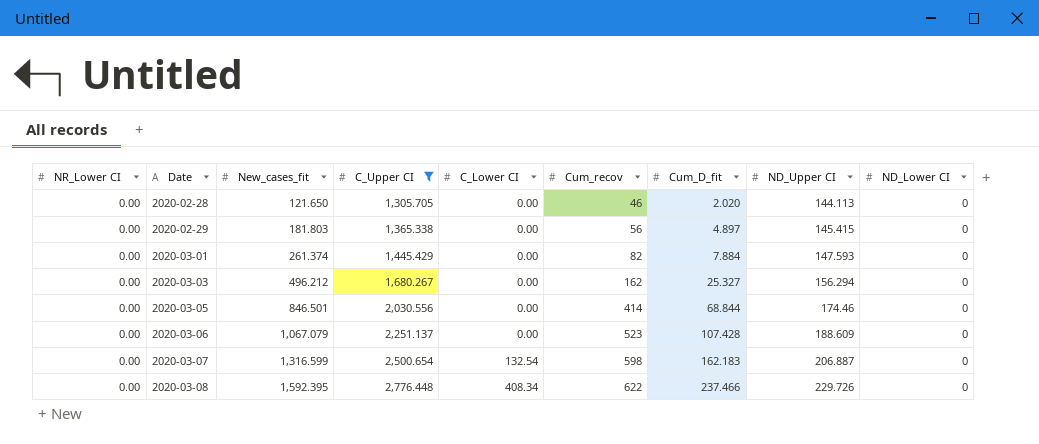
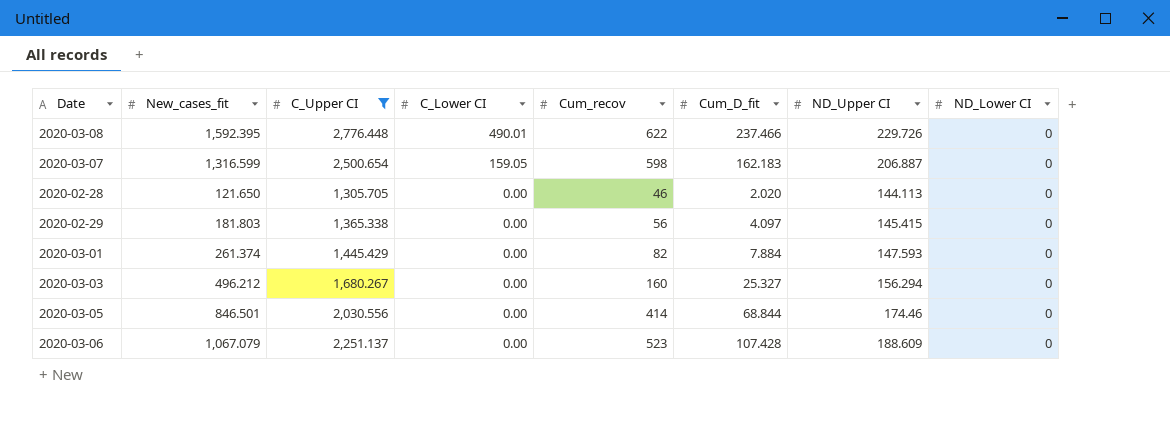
row order: Date ascending -> C_Lower CI descending
column NR_Lower CI | position: 1 -> none
2020-03-08 | C_Lower CI: 408.34 -> 490.01
2020-03-07 | C_Lower CI: 132.54 -> 159.05
2020-02-29 | Cum_D_fit: 4.897 -> 4.097
2020-03-03 | Cum_recov: 162 -> 160

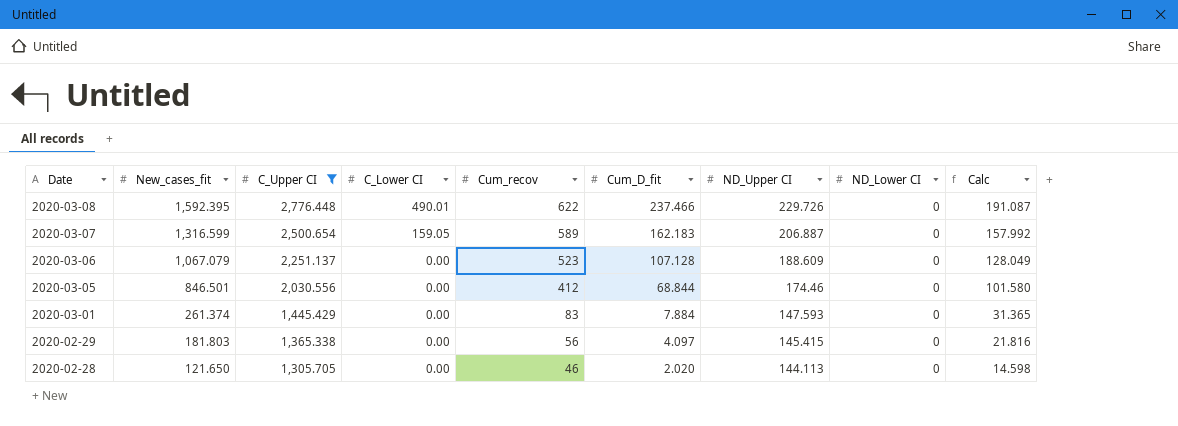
row order: C_Lower CI descending -> Date descending
column Calc | formula: none -> [New_cases_fit] * 0.12
row 2020-03-03: 496.212 | 1,680.267 | 0.00 | 160 | 25.327 | 156.294 | 0 -> none
2020-03-07 | Cum_recov: 598 -> 589
2020-03-06 | Cum_D_fit: 107.428 -> 107.128
2020-03-05 | Cum_recov: 414 -> 412
2020-03-01 | Cum_recov: 82 -> 83

